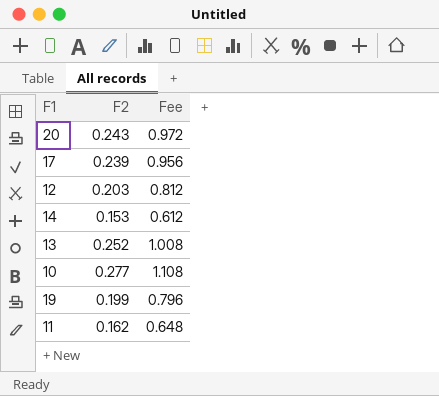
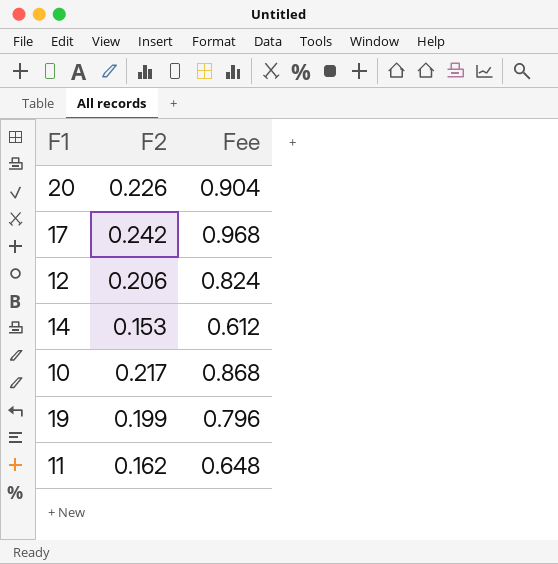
row 13: 0.252 | 1.008 -> none
20 | F2: 0.243 -> 0.226
20 | Fee: 0.972 -> 0.904
17 | F2: 0.239 -> 0.242
17 | Fee: 0.956 -> 0.968
12 | F2: 0.203 -> 0.206
12 | Fee: 0.812 -> 0.824
10 | F2: 0.277 -> 0.217
10 | Fee: 1.108 -> 0.868

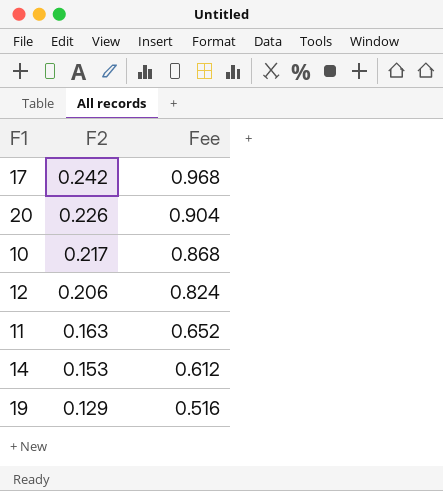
row order: none -> F2 descending
11 | F2: 0.162 -> 0.163
11 | Fee: 0.648 -> 0.652
19 | F2: 0.199 -> 0.129
19 | Fee: 0.796 -> 0.516

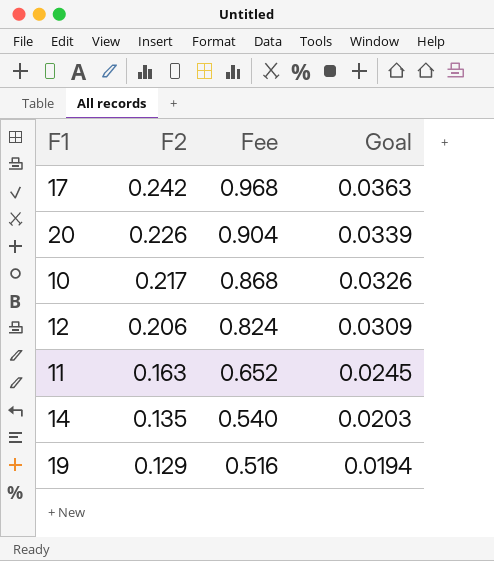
column Goal | formula: none -> [F2] * 0.15
14 | F2: 0.153 -> 0.135
14 | Fee: 0.612 -> 0.540

